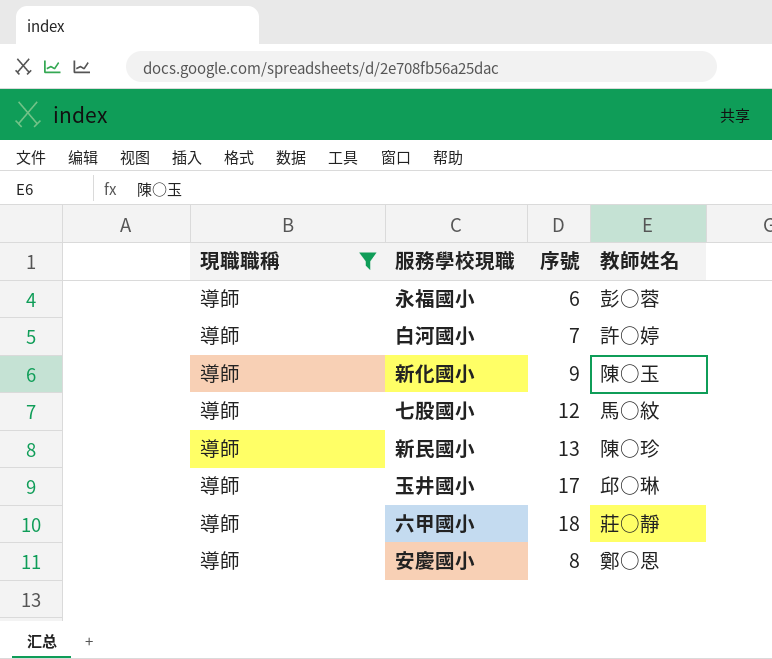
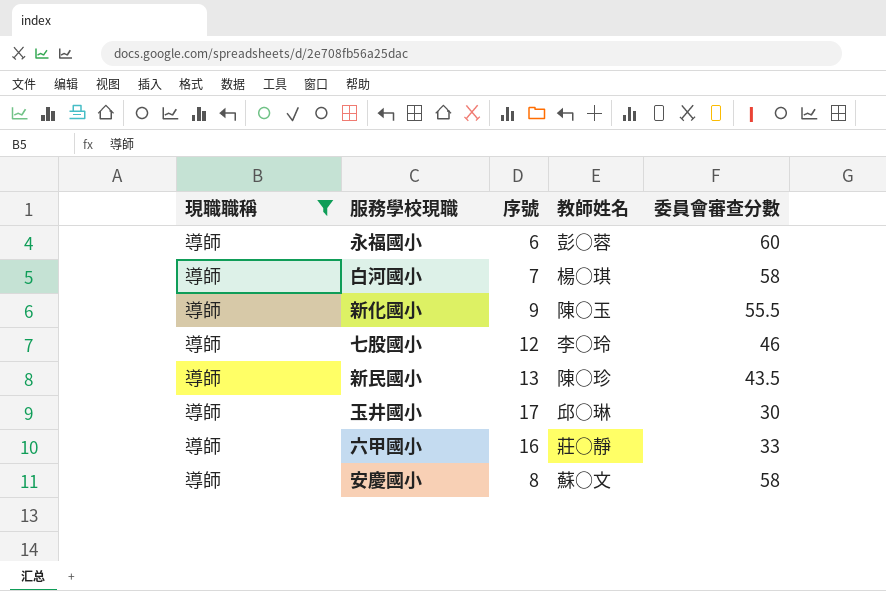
column 委員會審查分數 | position: none -> 5
白河國小 | 教師姓名: 許○婷 -> 楊○琪
七股國小 | 教師姓名: 馬○紋 -> 李○玲
六甲國小 | 序號: 18 -> 16
安慶國小 | 教師姓名: 鄭○恩 -> 蘇○文

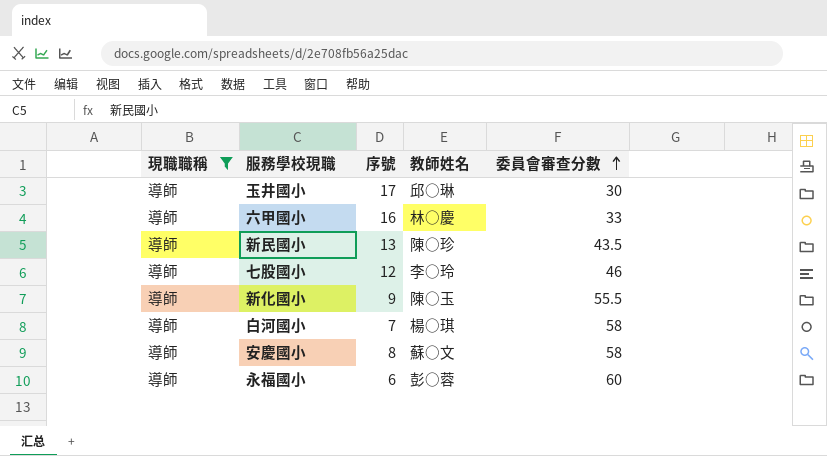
row order: none -> 委員會審查分數 ascending
六甲國小 | 教師姓名: 莊○靜 -> 林○慶

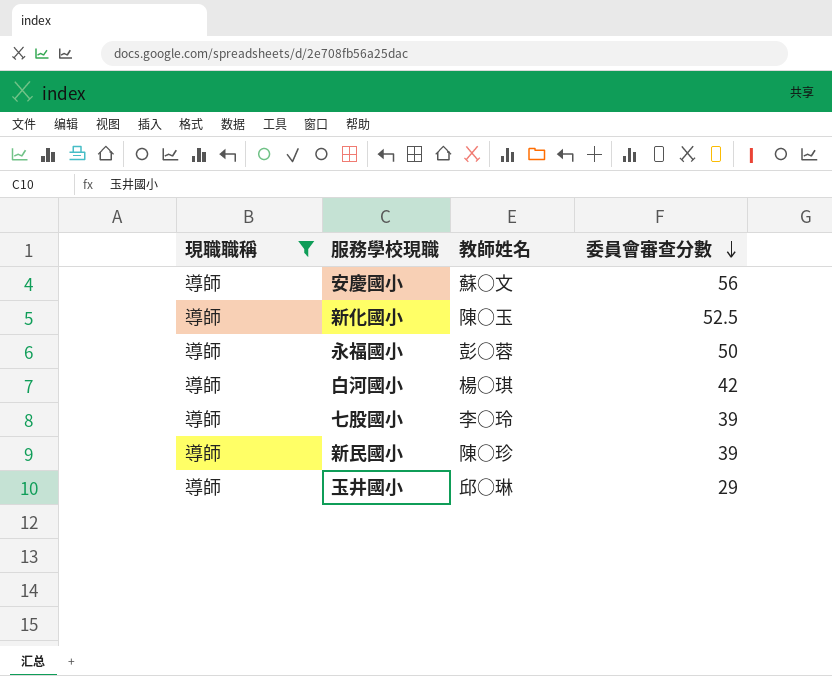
row order: 委員會審查分數 ascending -> 委員會審查分數 descending
column 序號 | position: 3 -> none
row 六甲國小: 導師 | 16 | 林○慶 | 33 -> none
安慶國小 | 委員會審查分數: 58 -> 56
新化國小 | 委員會審查分數: 55.5 -> 52.5
永福國小 | 委員會審查分數: 60 -> 50
白河國小 | 委員會審查分數: 58 -> 42
七股國小 | 委員會審查分數: 46 -> 39
新民國小 | 委員會審查分數: 43.5 -> 39
玉井國小 | 委員會審查分數: 30 -> 29

